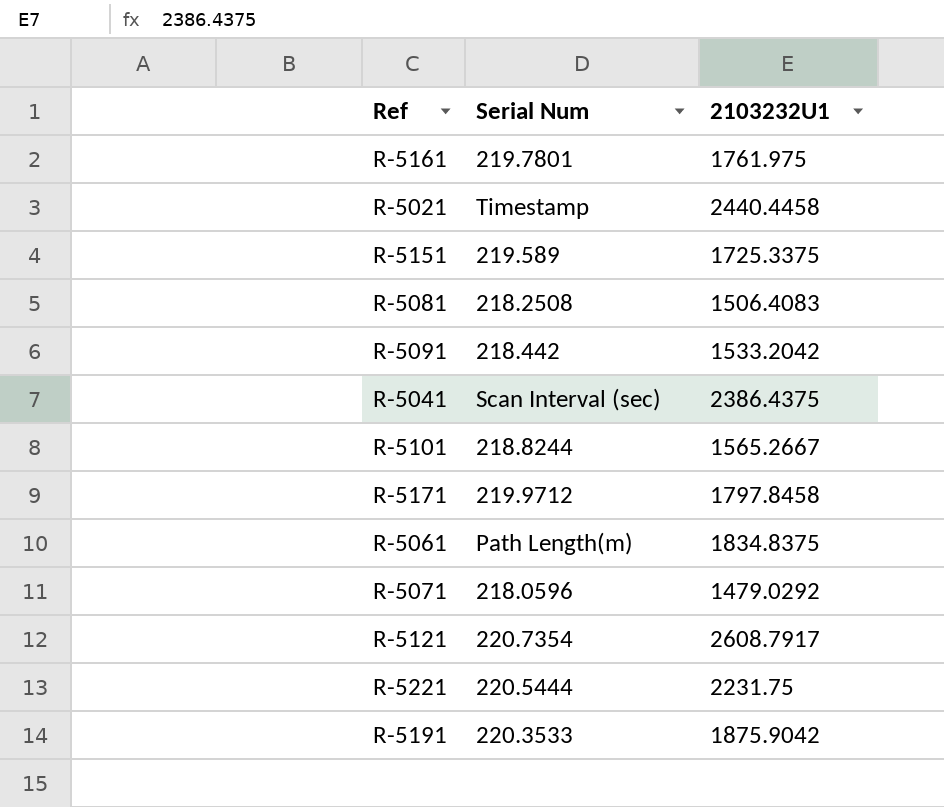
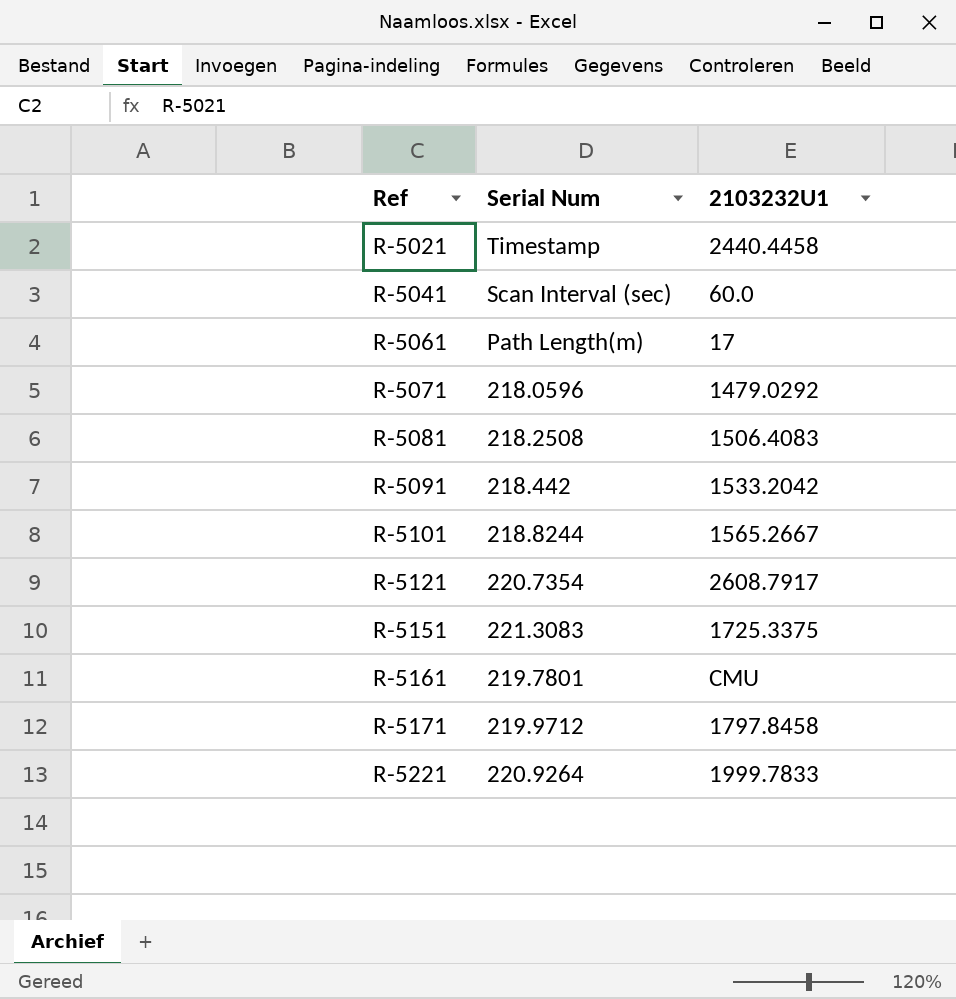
row order: none -> Ref ascending
row R-5191: 220.3533 | 1875.9042 -> none
R-5041 | 2103232U1: 2386.4375 -> 60.0
R-5061 | 2103232U1: 1834.8375 -> 17
R-5151 | Serial Num: 219.589 -> 221.3083
R-5161 | 2103232U1: 1761.975 -> CMU
R-5221 | Serial Num: 220.5444 -> 220.9264
R-5221 | 2103232U1: 2231.75 -> 1999.7833

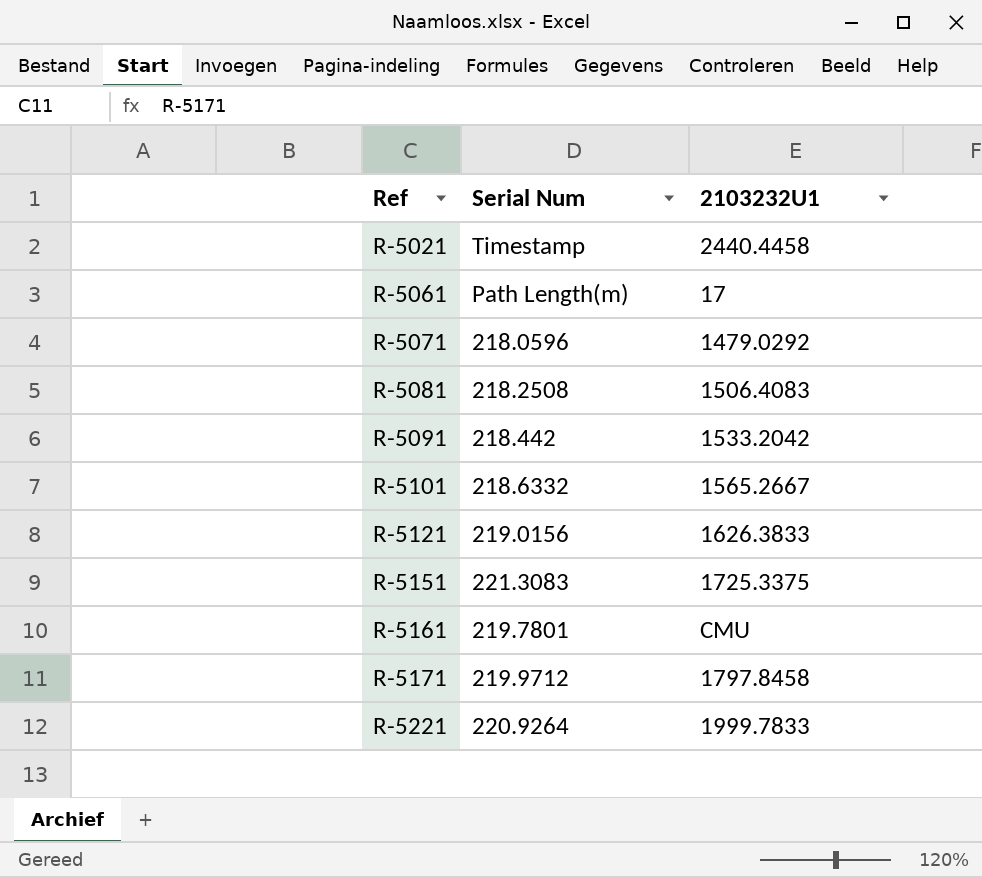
row R-5041: Scan Interval (sec) | 60.0 -> none
R-5101 | Serial Num: 218.8244 -> 218.6332
R-5121 | Serial Num: 220.7354 -> 219.0156
R-5121 | 2103232U1: 2608.7917 -> 1626.3833

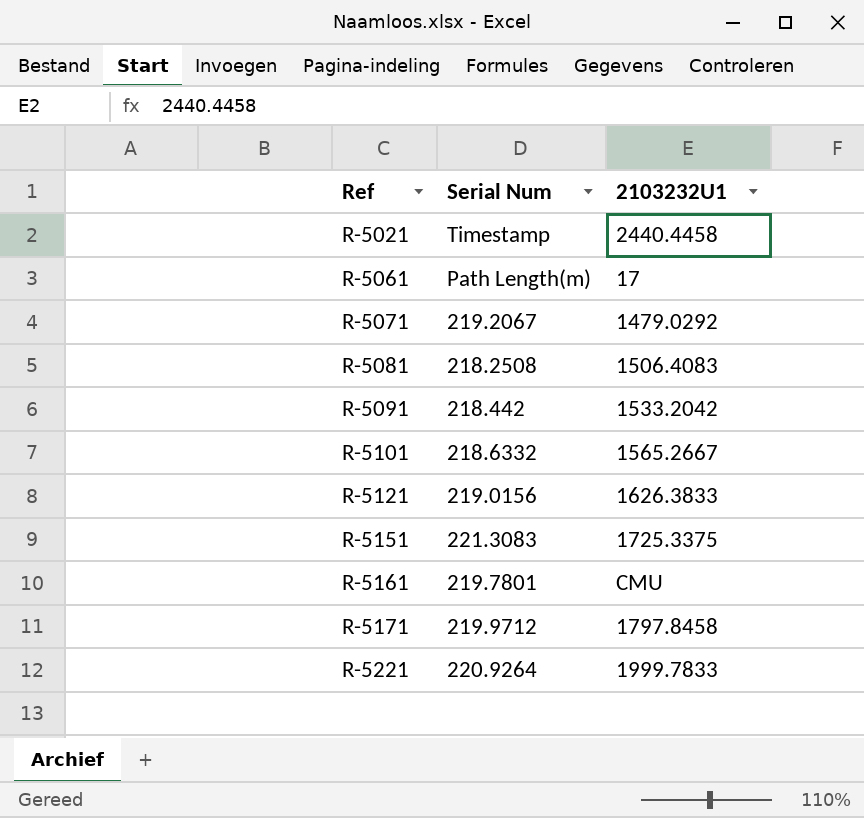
R-5071 | Serial Num: 218.0596 -> 219.2067

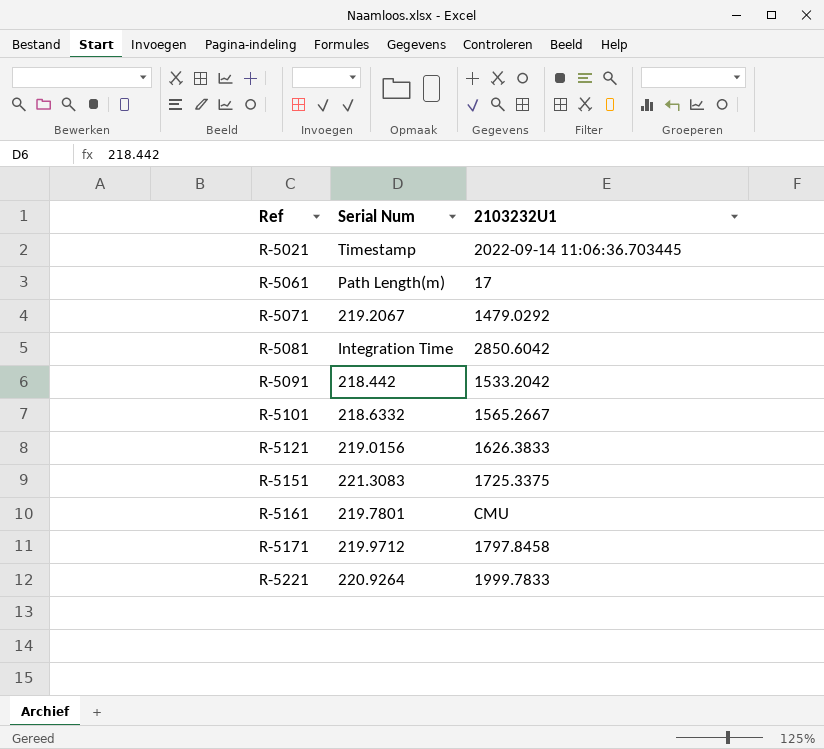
R-5021 | 2103232U1: 2440.4458 -> 2022-09-14 11:06:36.703445
R-5081 | Serial Num: 218.2508 -> Integration Time
R-5081 | 2103232U1: 1506.4083 -> 2850.6042

